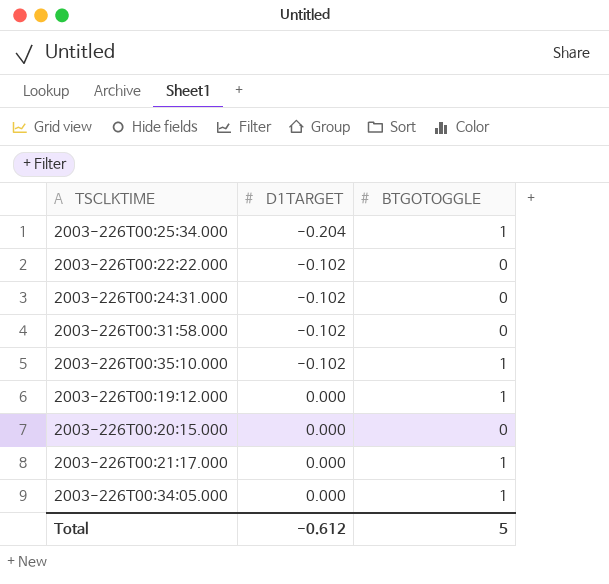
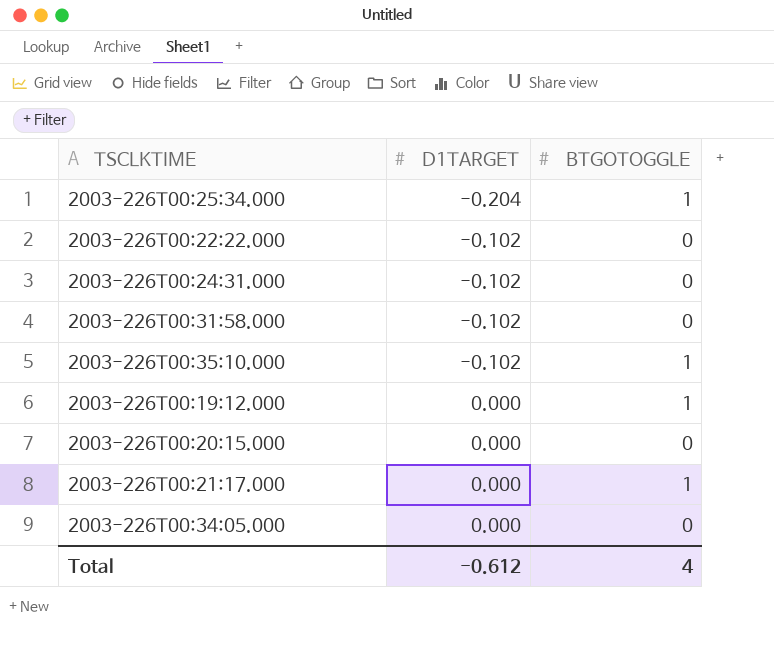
2003-226T00:34:05.000 | BTGOTOGGLE: 1 -> 0
Total | BTGOTOGGLE: 5 -> 4

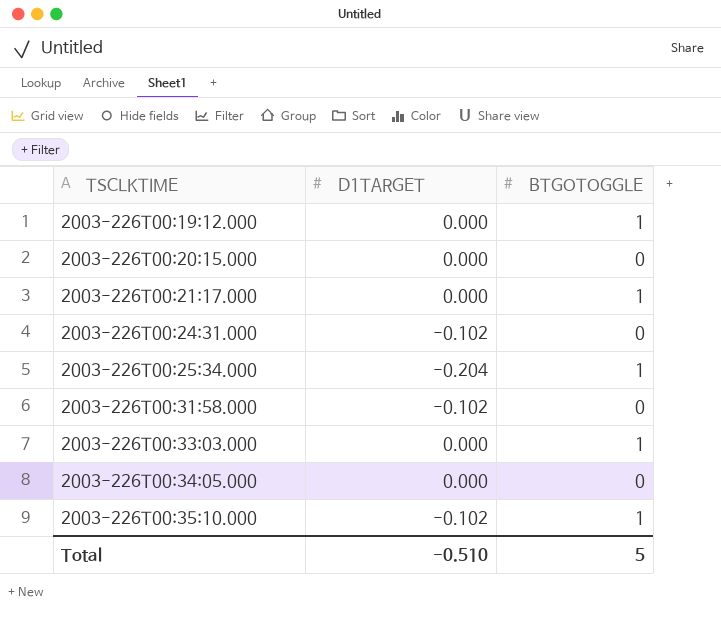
row order: D1TARGET ascending -> TSCLKTIME ascending
row 2003-226T00:22:22.000: -0.102 | 0 -> none
row 2003-226T00:33:03.000: none -> 0.000 | 1
Total | D1TARGET: -0.612 -> -0.510
Total | BTGOTOGGLE: 4 -> 5

